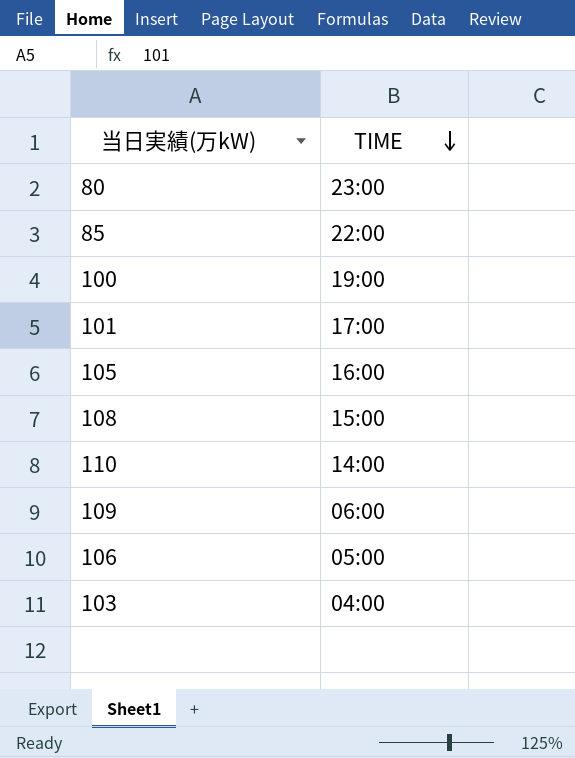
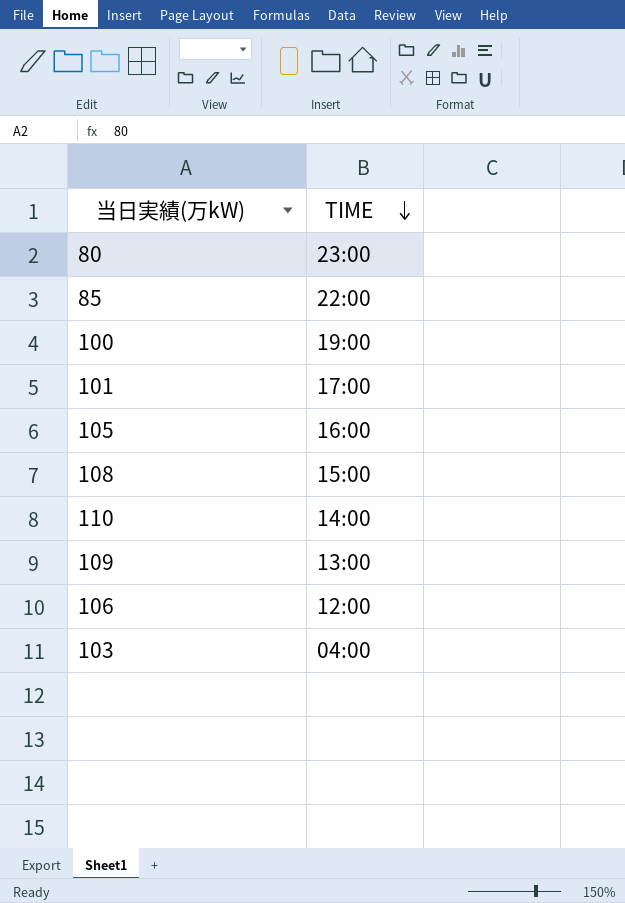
109 | TIME: 06:00 -> 13:00
106 | TIME: 05:00 -> 12:00

